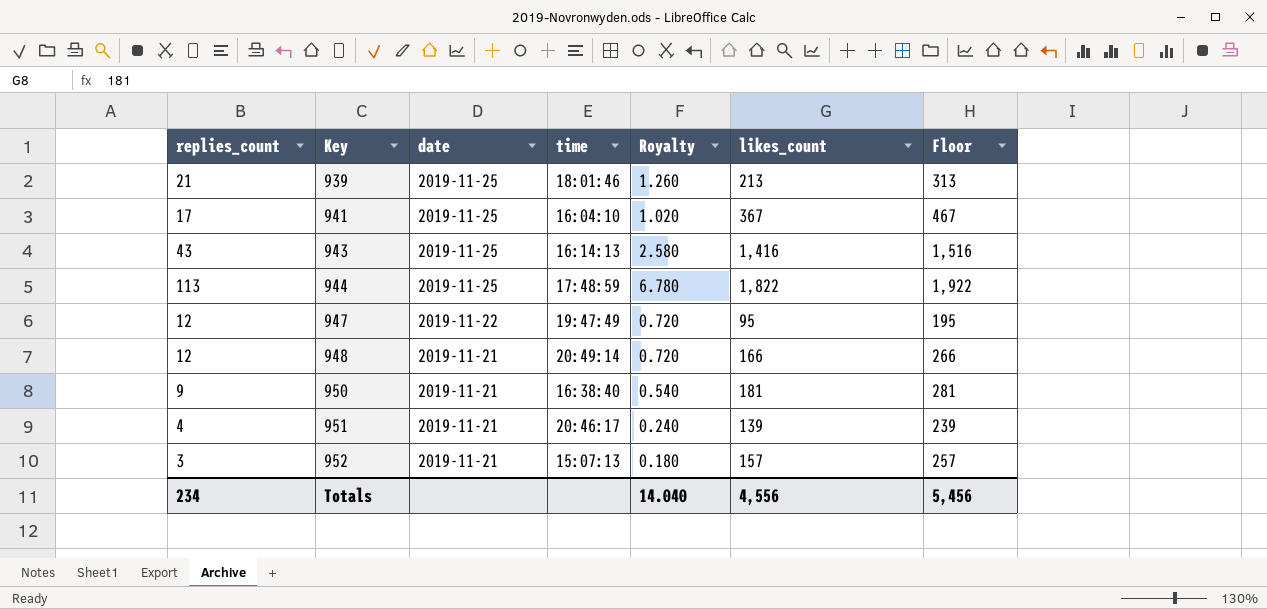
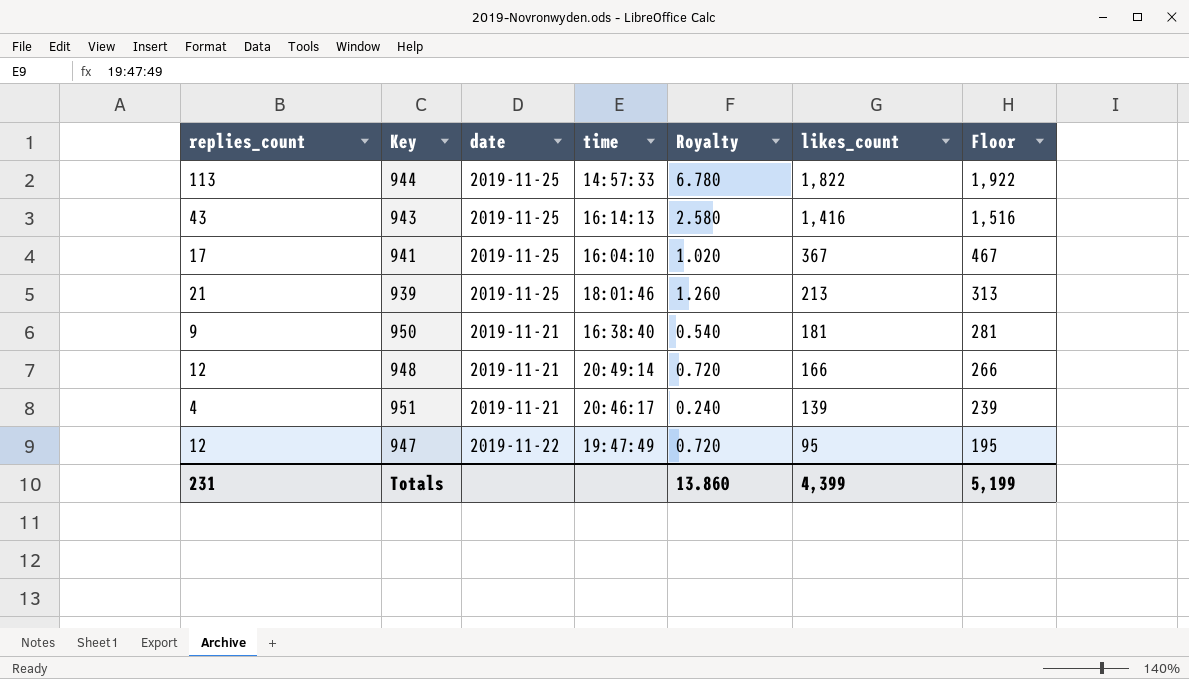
row order: Key ascending -> likes_count descending
row 952: 3 | 2019-11-21 | 15:07:13 | 0.180 | 157 | 257 -> none
944 | time: 17:48:59 -> 14:57:33
Totals | replies_count: 234 -> 231
Totals | Royalty: 14.040 -> 13.860
Totals | likes_count: 4,556 -> 4,399
Totals | Floor: 5,456 -> 5,199

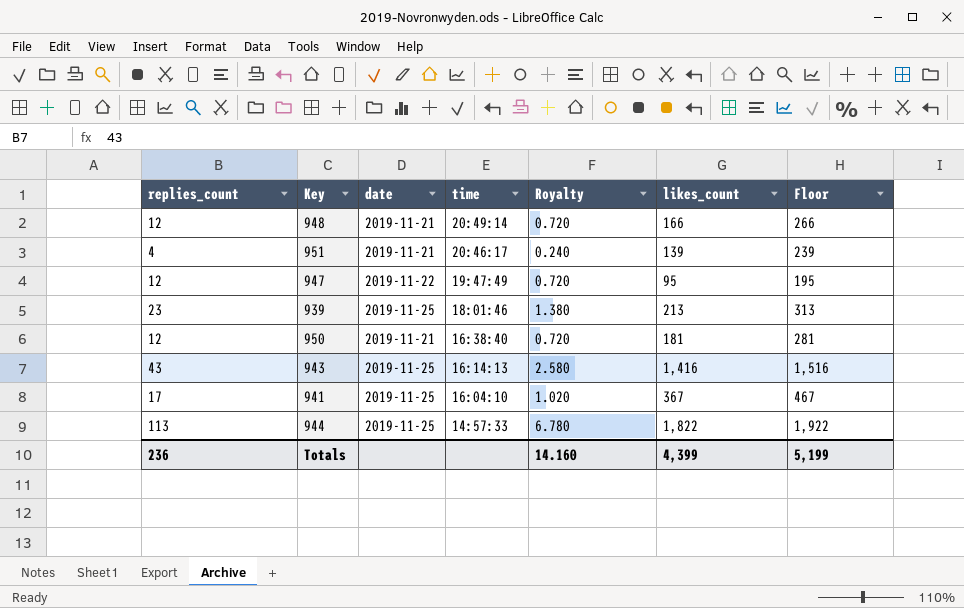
row order: likes_count descending -> time descending
939 | replies_count: 21 -> 23
939 | Royalty: 1.260 -> 1.380
950 | replies_count: 9 -> 12
950 | Royalty: 0.540 -> 0.720
Totals | replies_count: 231 -> 236
Totals | Royalty: 13.860 -> 14.160

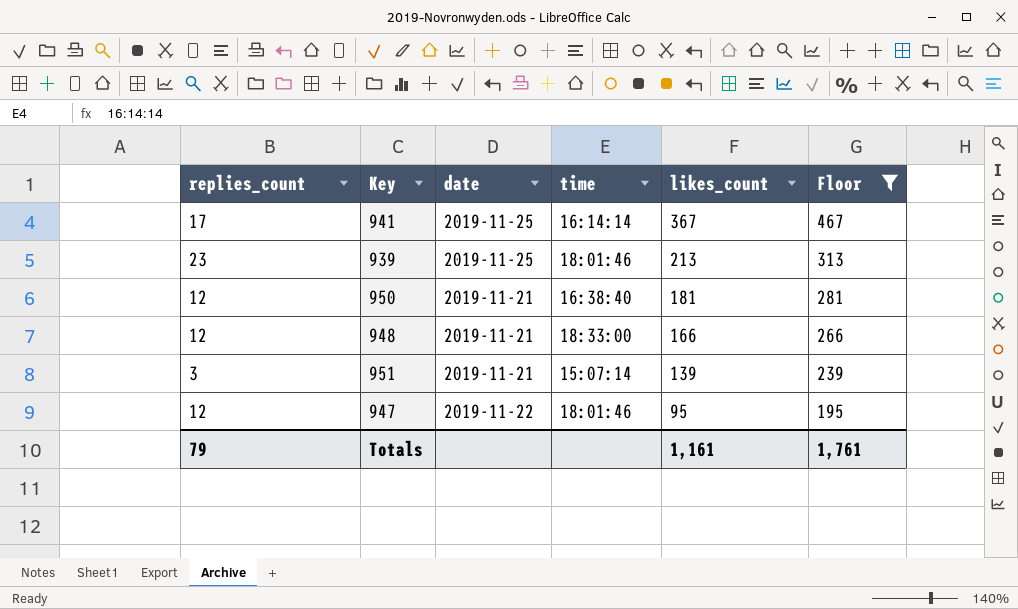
filter: none -> Floor <= 467
row order: time descending -> likes_count descending
column Royalty | formula: [replies_count] * 0.06 -> none
941 | time: 16:04:10 -> 16:14:14
948 | time: 20:49:14 -> 18:33:00
951 | replies_count: 4 -> 3
951 | time: 20:46:17 -> 15:07:14
947 | time: 19:47:49 -> 18:01:46
Totals | replies_count: 236 -> 79
Totals | likes_count: 4,399 -> 1,161
Totals | Floor: 5,199 -> 1,761

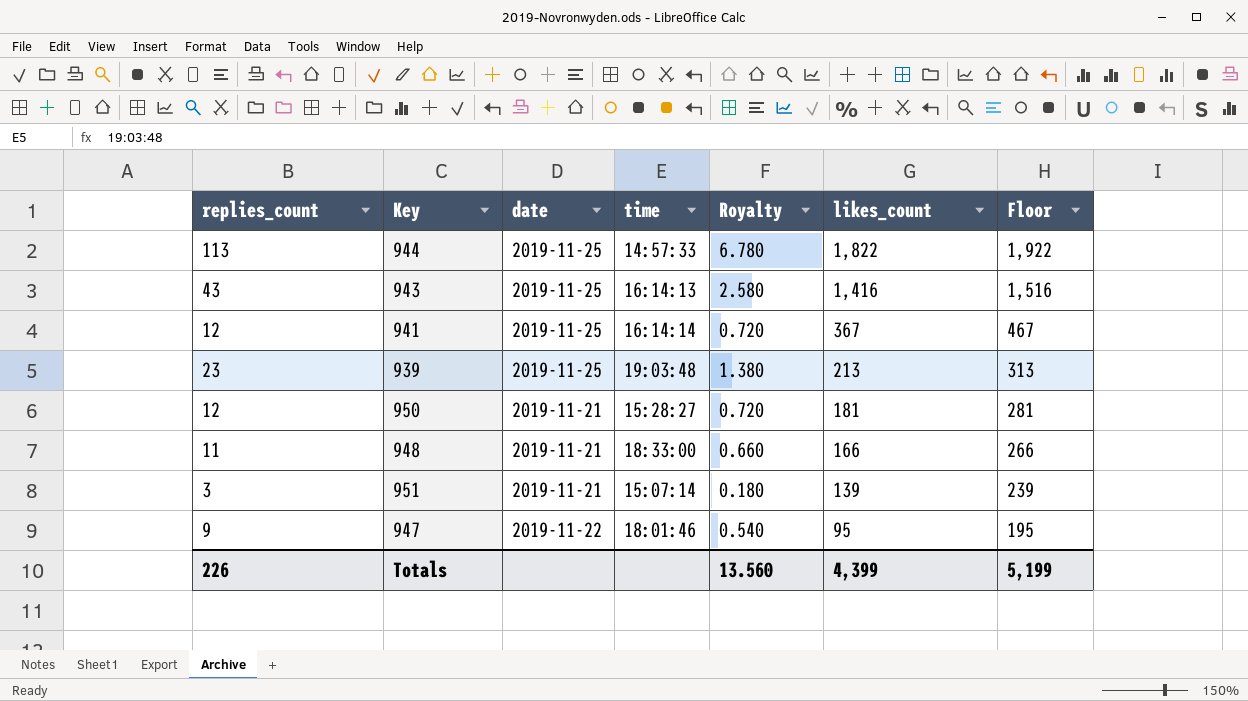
filter: Floor <= 467 -> none
column Royalty | formula: none -> [replies_count] * 0.06
941 | replies_count: 17 -> 12
939 | time: 18:01:46 -> 19:03:48
950 | time: 16:38:40 -> 15:28:27
948 | replies_count: 12 -> 11
947 | replies_count: 12 -> 9
Totals | replies_count: 79 -> 226
Totals | likes_count: 1,161 -> 4,399
Totals | Floor: 1,761 -> 5,199

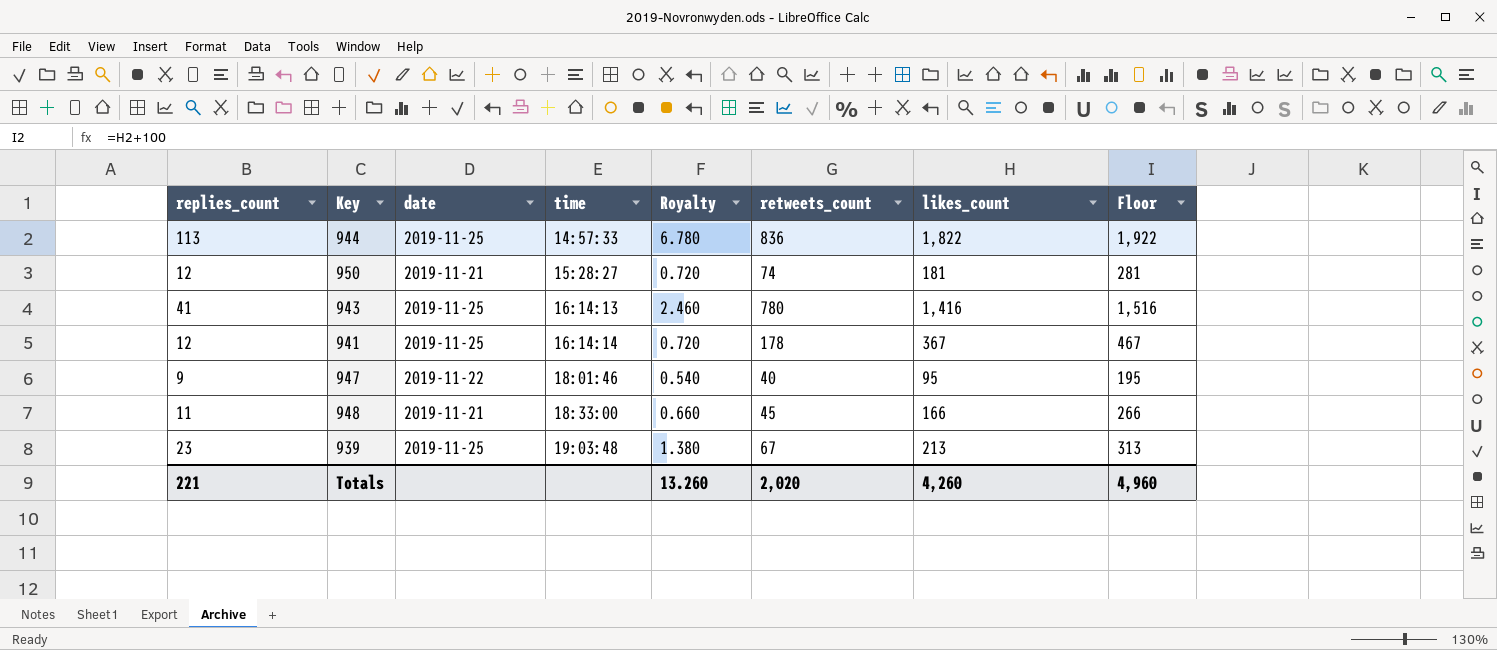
row order: likes_count descending -> time ascending
column retweets_count | position: none -> 6
row 951: 3 | 2019-11-21 | 15:07:14 | 0.180 | 139 | 239 -> none
943 | replies_count: 43 -> 41
943 | Royalty: 2.580 -> 2.460
Totals | replies_count: 226 -> 221
Totals | Royalty: 13.560 -> 13.260
Totals | likes_count: 4,399 -> 4,260
Totals | Floor: 5,199 -> 4,960

